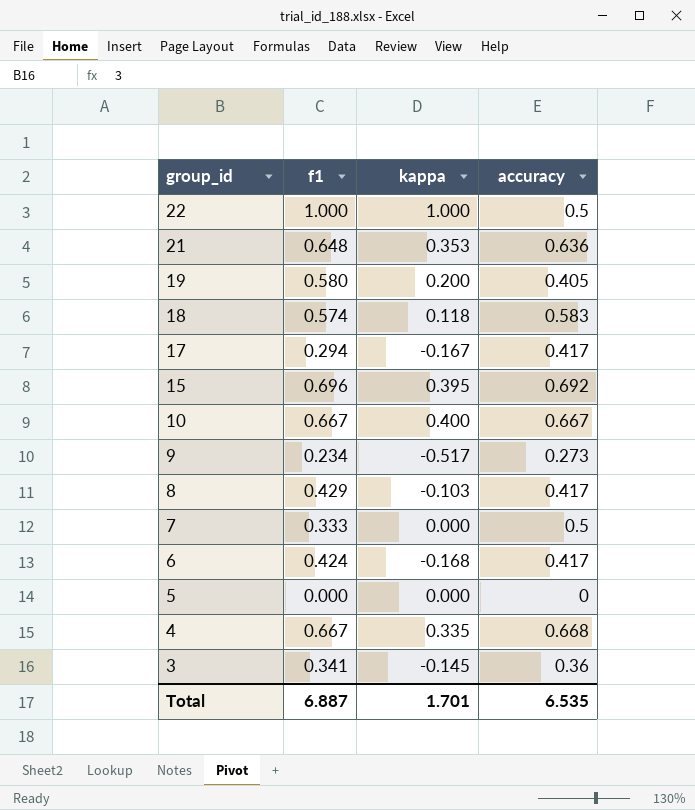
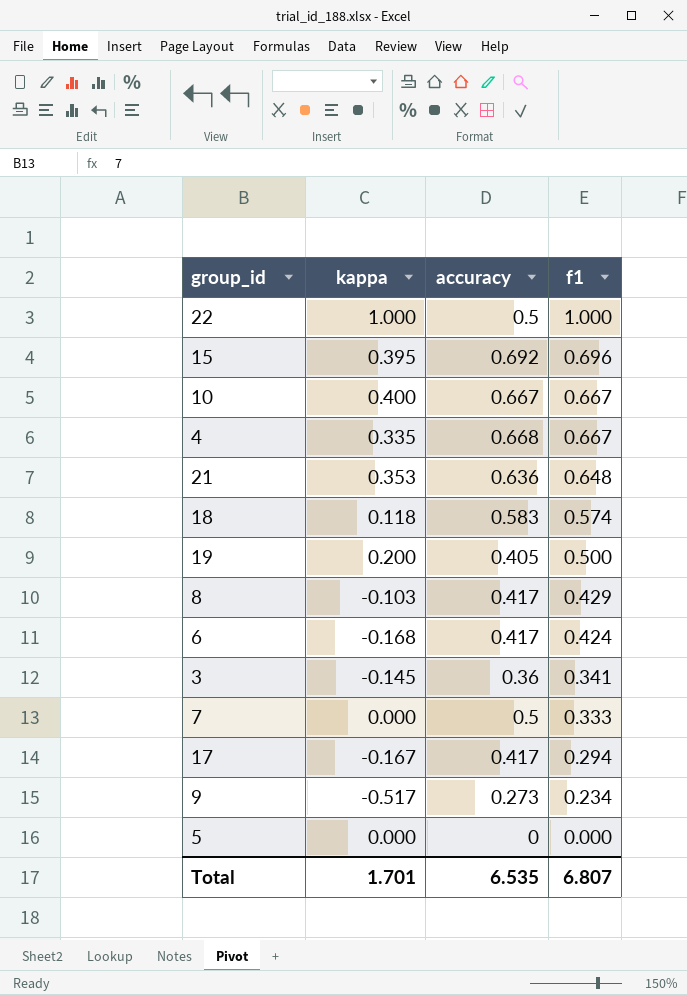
row order: group_id descending -> f1 descending
column f1 | position: 2 -> 4
19 | f1: 0.580 -> 0.500
Total | f1: 6.887 -> 6.807

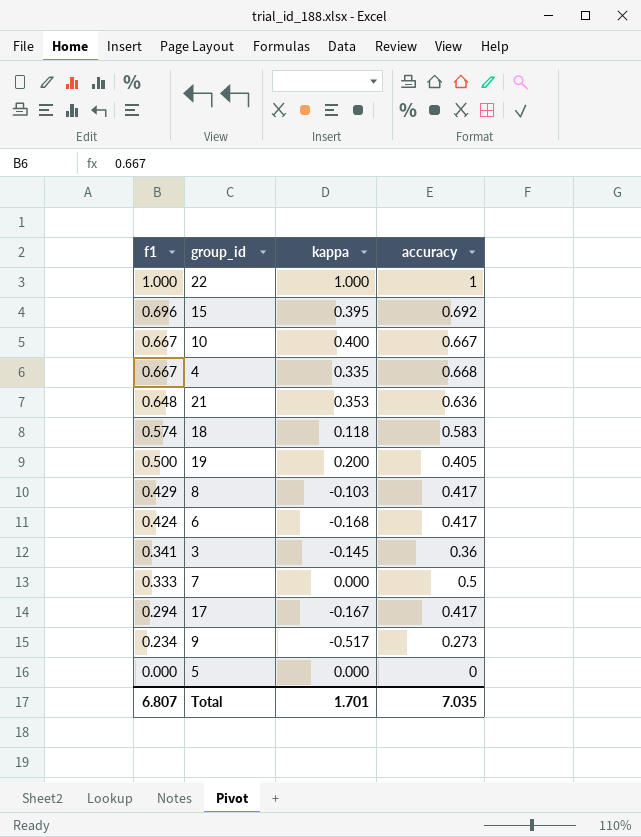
column f1 | position: 4 -> 1
22 | accuracy: 0.5 -> 1
Total | accuracy: 6.535 -> 7.035

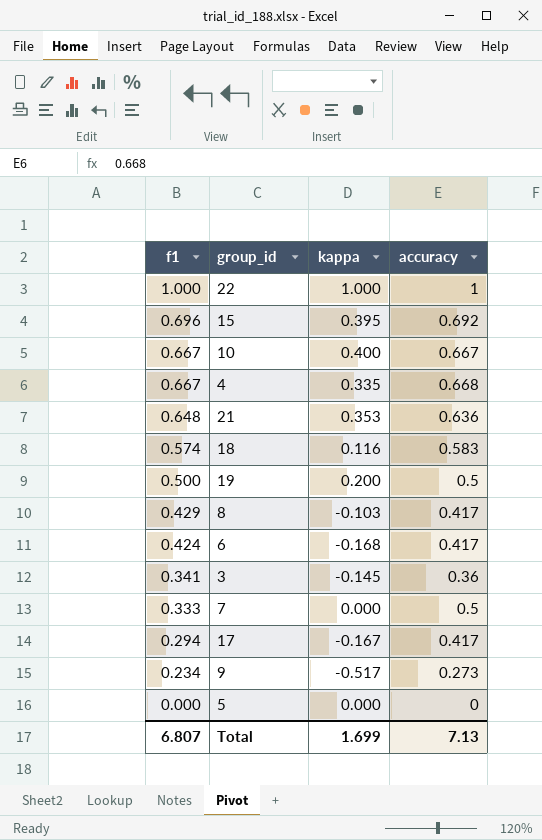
18 | kappa: 0.118 -> 0.116
19 | accuracy: 0.405 -> 0.5
Total | kappa: 1.701 -> 1.699
Total | accuracy: 7.035 -> 7.13

